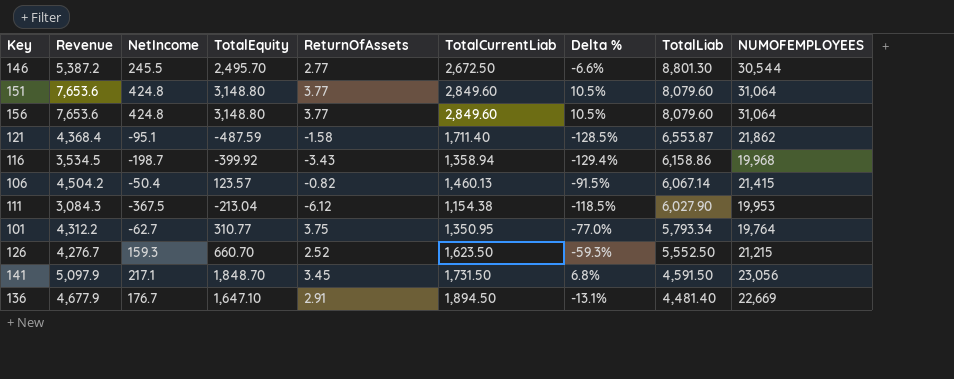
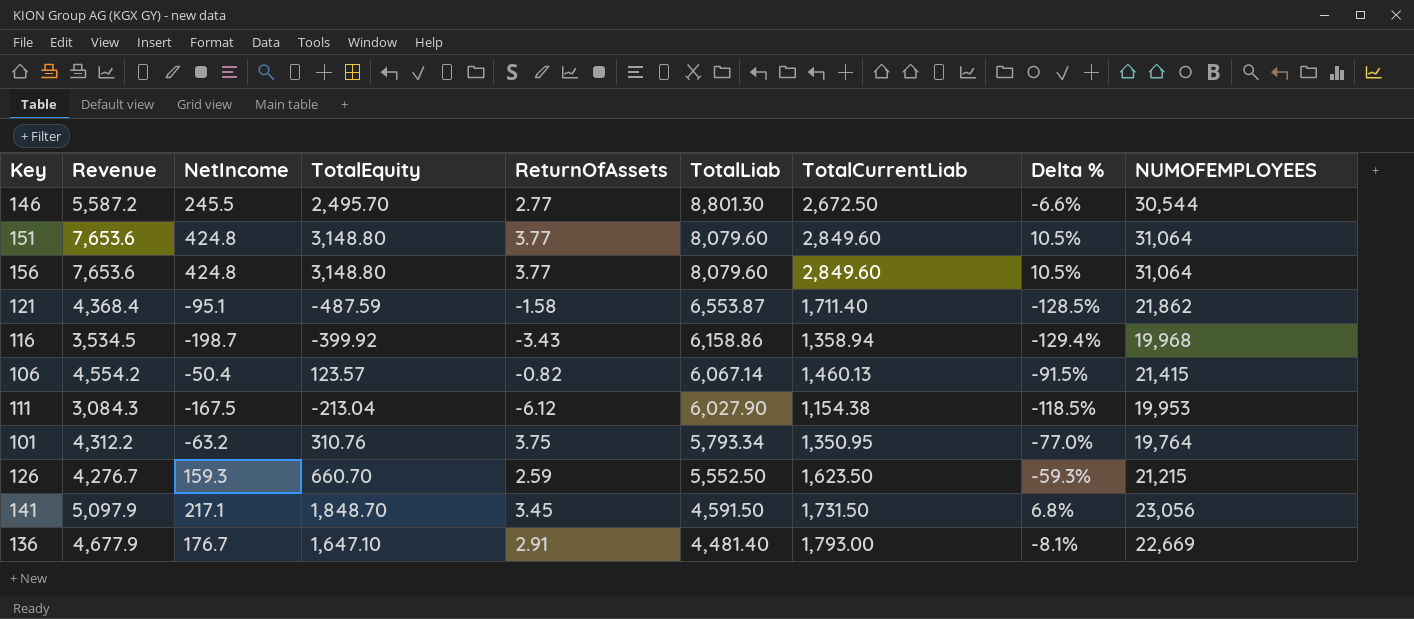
column TotalLiab | position: 8 -> 6
146 | Revenue: 5,387.2 -> 5,587.2
106 | Revenue: 4,504.2 -> 4,554.2
111 | NetIncome: -367.5 -> -167.5
101 | NetIncome: -62.7 -> -63.2
101 | TotalEquity: 310.77 -> 310.76
126 | ReturnOfAssets: 2.52 -> 2.59
136 | TotalCurrentLiab: 1,894.50 -> 1,793.00
136 | Delta %: -13.1% -> -8.1%

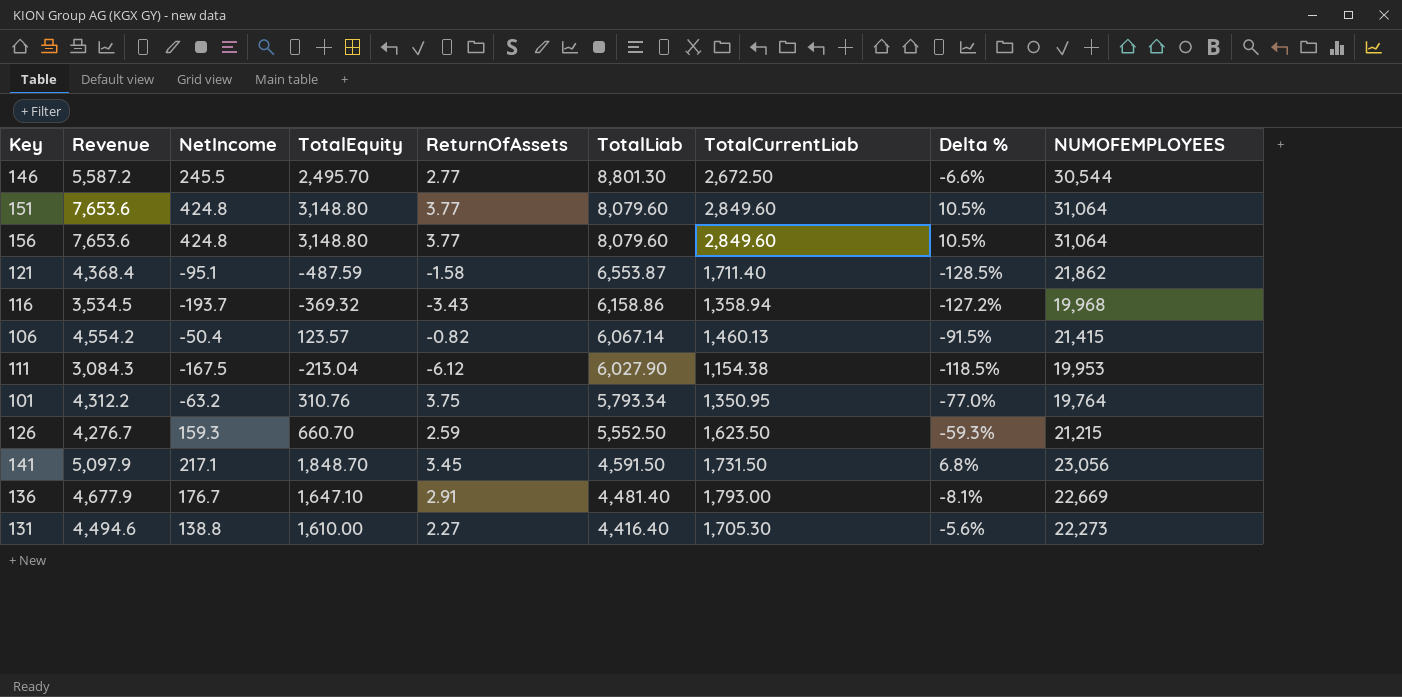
116 | NetIncome: -198.7 -> -193.7
116 | TotalEquity: -399.92 -> -369.32
116 | Delta %: -129.4% -> -127.2%
row 131: none -> 4,494.6 | 138.8 | 1,610.00 | 2.27 | 4,416.40 | 1,705.30 | -5.6% | 22,273

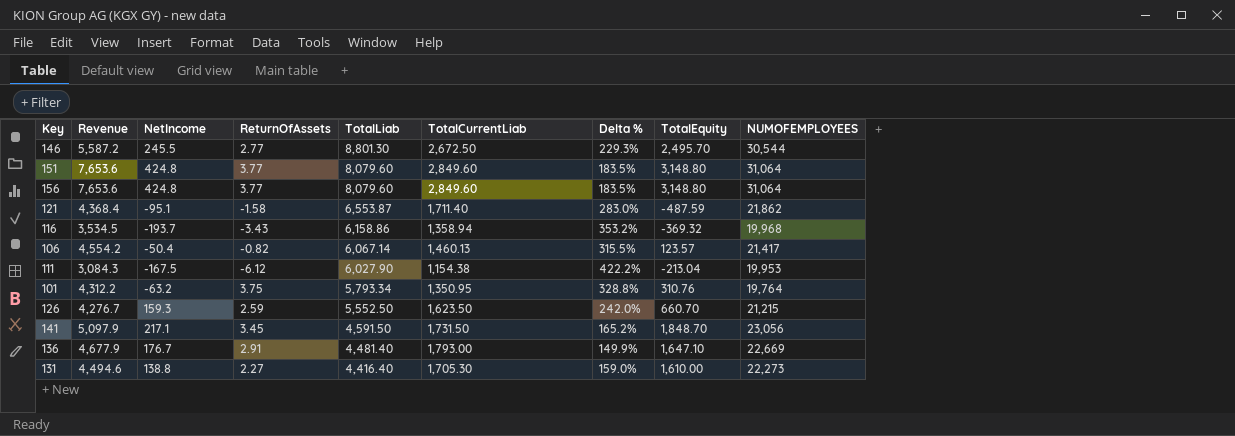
column Delta % | formula: ([TotalEquity] - [TotalCurrentLiab]) / [TotalCurrentLiab] -> ([TotalLiab] - [TotalCurrentLiab]) / [TotalCurrentLiab]
column TotalEquity | position: 4 -> 8
106 | NUMOFEMPLOYEES: 21,415 -> 21,417

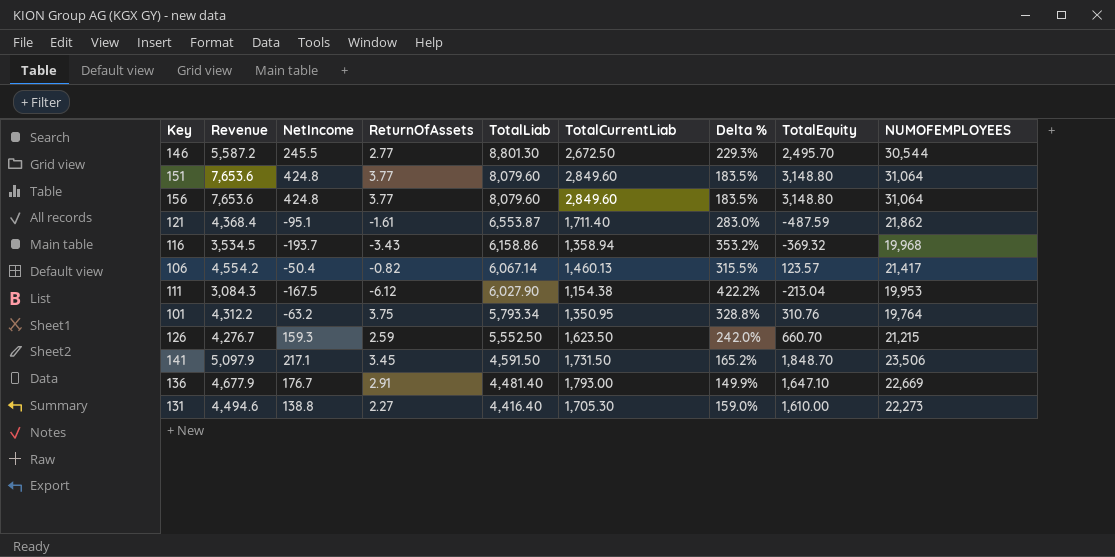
121 | ReturnOfAssets: -1.58 -> -1.61
141 | NUMOFEMPLOYEES: 23,056 -> 23,506

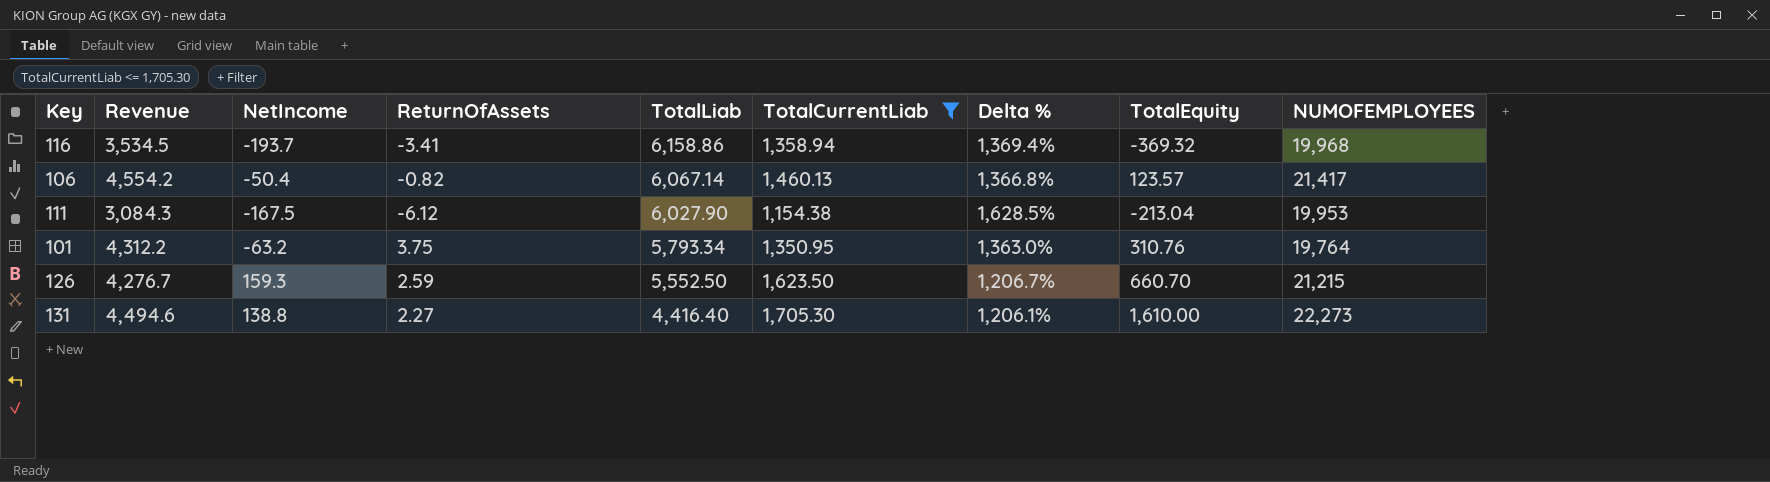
filter: none -> TotalCurrentLiab <= 1,705.30
column Delta % | formula: ([TotalLiab] - [TotalCurrentLiab]) / [TotalCurrentLiab] -> ([NUMOFEMPLOYEES] - [TotalCurrentLiab]) / [TotalCurrentLiab]
116 | ReturnOfAssets: -3.43 -> -3.41

